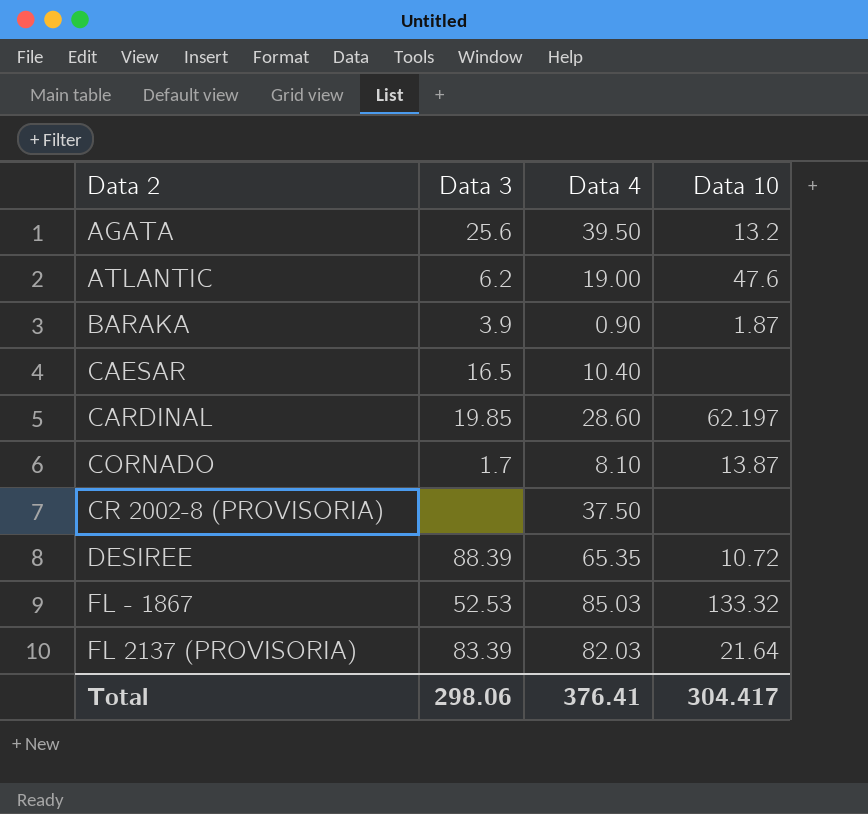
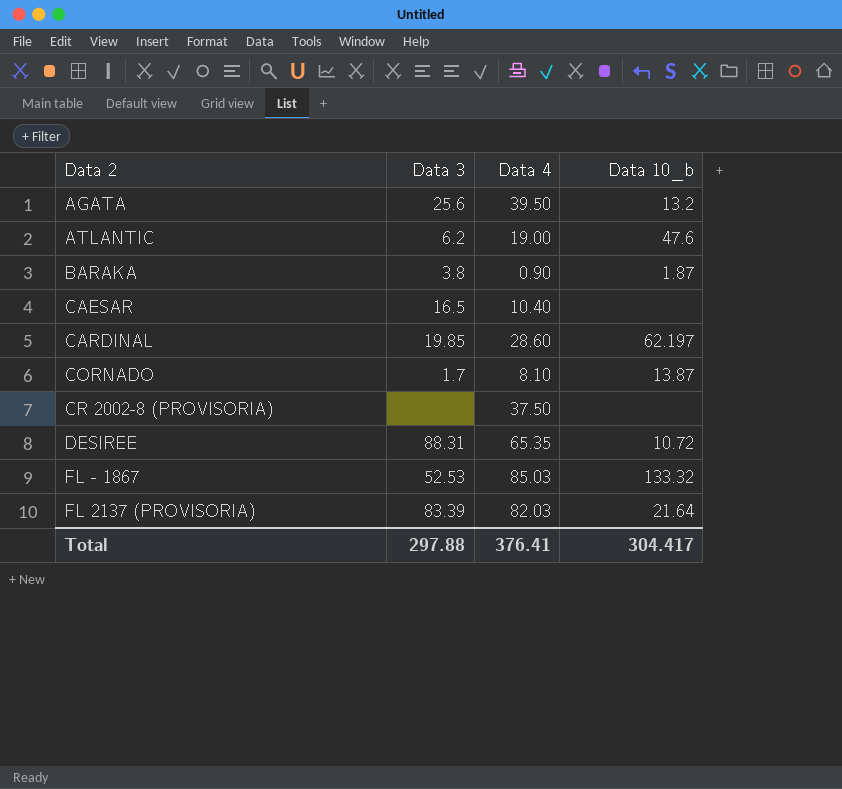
column name: Data 10 -> Data 10_b
BARAKA | Data 3: 3.9 -> 3.8
DESIREE | Data 3: 88.39 -> 88.31
Total | Data 3: 298.06 -> 297.88

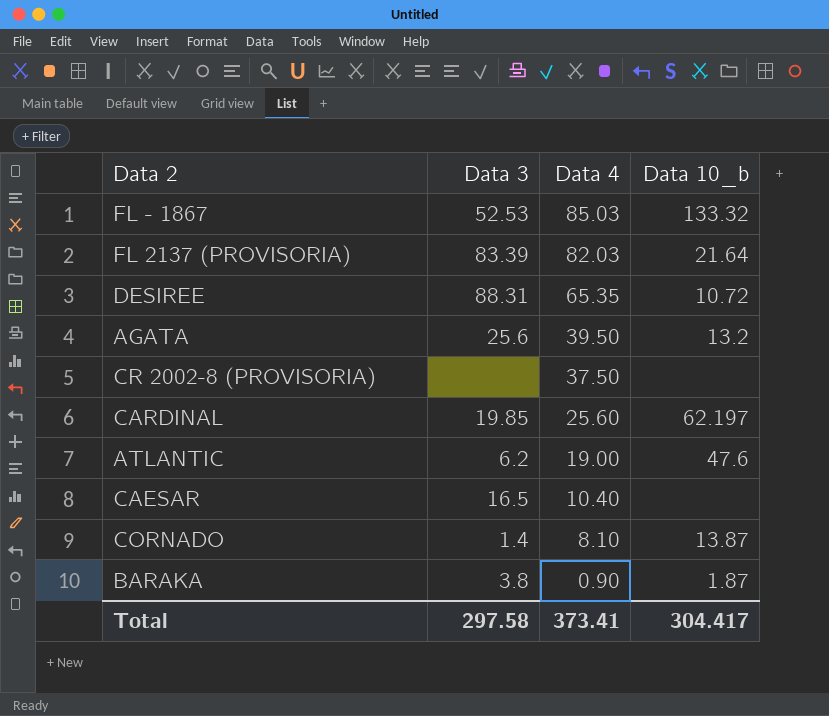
row order: none -> Data 4 descending
CARDINAL | Data 4: 28.60 -> 25.60
CORNADO | Data 3: 1.7 -> 1.4
Total | Data 3: 297.88 -> 297.58
Total | Data 4: 376.41 -> 373.41

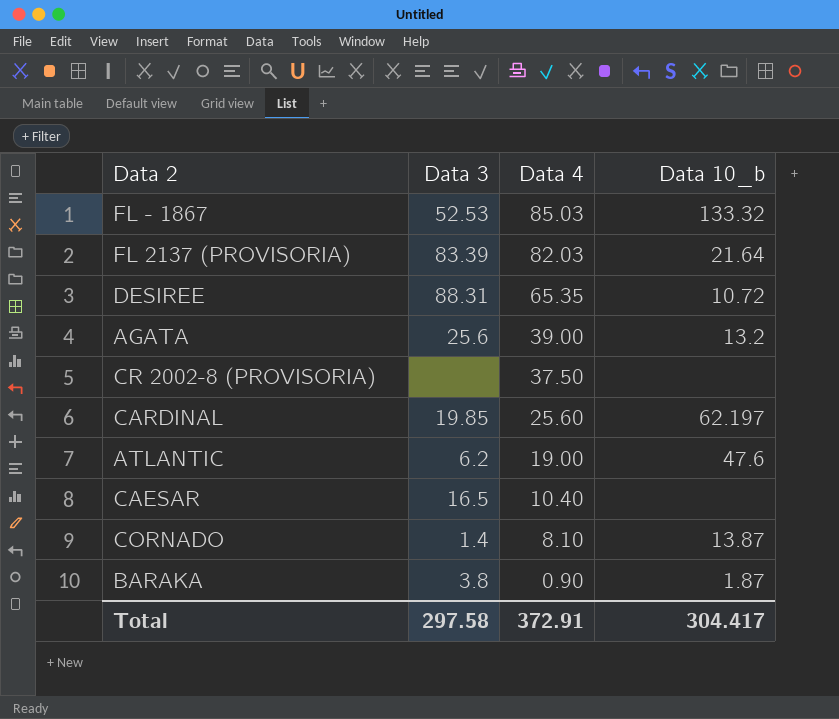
AGATA | Data 4: 39.50 -> 39.00
Total | Data 4: 373.41 -> 372.91

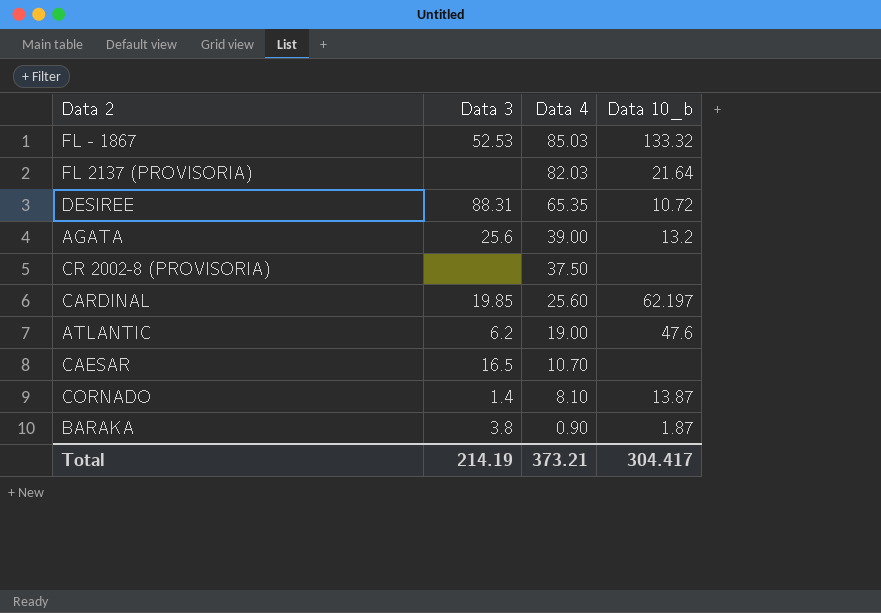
FL 2137 (PROVISORIA) | Data 3: 83.39 -> none
CAESAR | Data 4: 10.40 -> 10.70
Total | Data 3: 297.58 -> 214.19
Total | Data 4: 372.91 -> 373.21

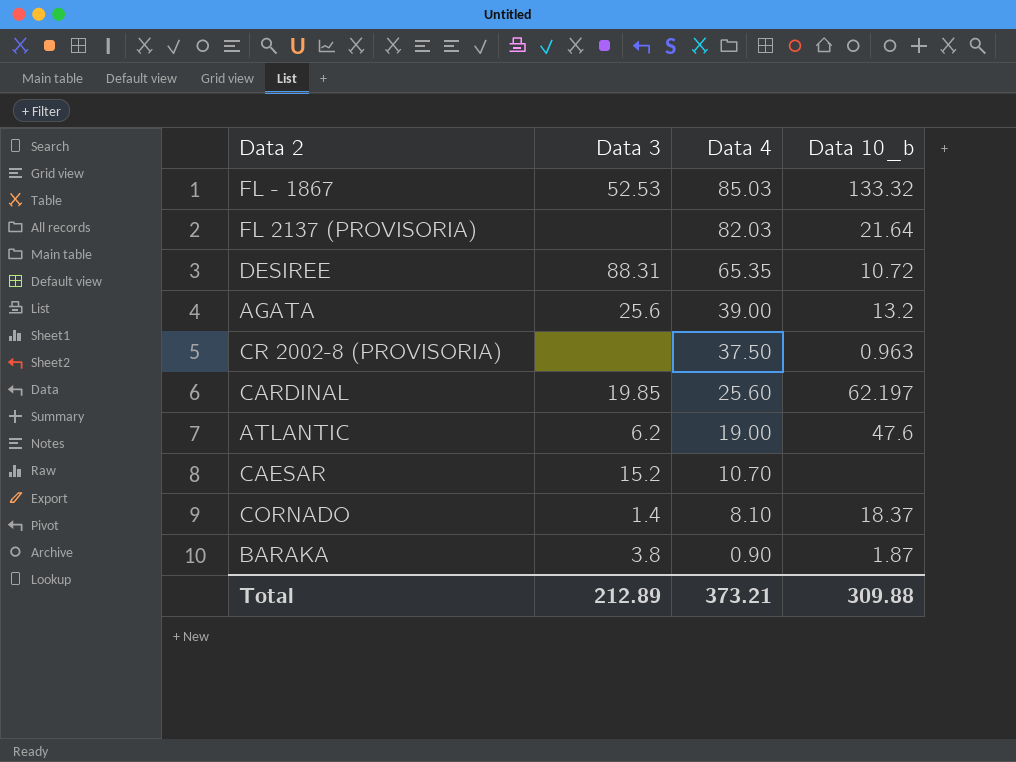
CR 2002-8 (PROVISORIA) | Data 10_b: none -> 0.963
CAESAR | Data 3: 16.5 -> 15.2
CORNADO | Data 10_b: 13.87 -> 18.37
Total | Data 3: 214.19 -> 212.89
Total | Data 10_b: 304.417 -> 309.88

